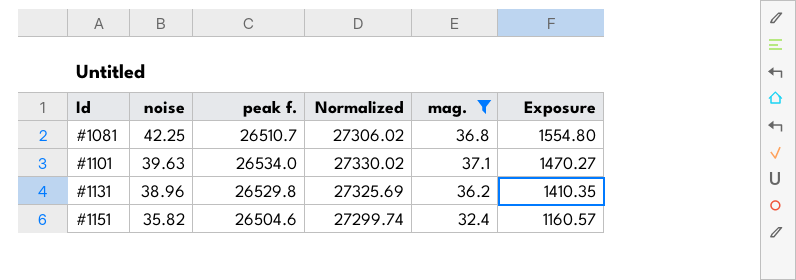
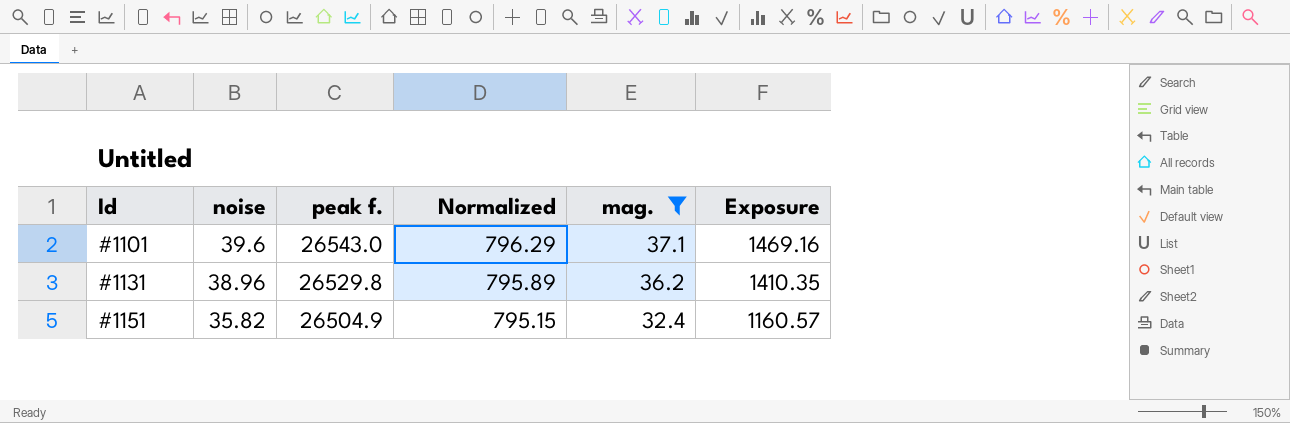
column Normalized | formula: [peak f.] * 1.03 -> [peak f.] * 0.03
row #1081: 42.25 | 26510.7 | 27306.02 | 36.8 | 1554.80 -> none
#1101 | noise: 39.63 -> 39.6
#1101 | peak f.: 26534.0 -> 26543.0
#1101 | Exposure: 1470.27 -> 1469.16
#1151 | peak f.: 26504.6 -> 26504.9

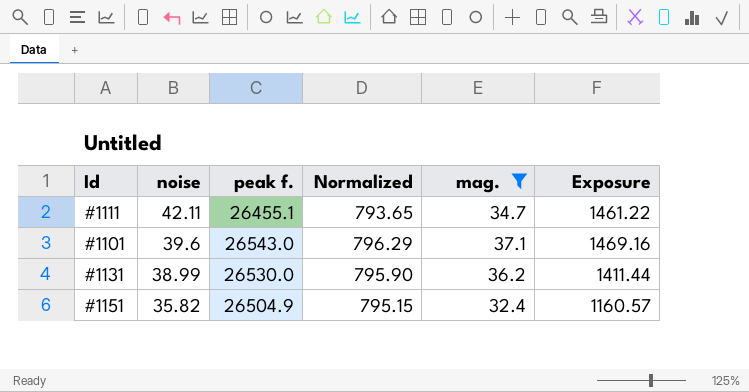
row #1111: none -> 42.11 | 26455.1 | 793.65 | 34.7 | 1461.22
#1131 | noise: 38.96 -> 38.99
#1131 | peak f.: 26529.8 -> 26530.0
#1131 | Normalized: 795.89 -> 795.90
#1131 | Exposure: 1410.35 -> 1411.44

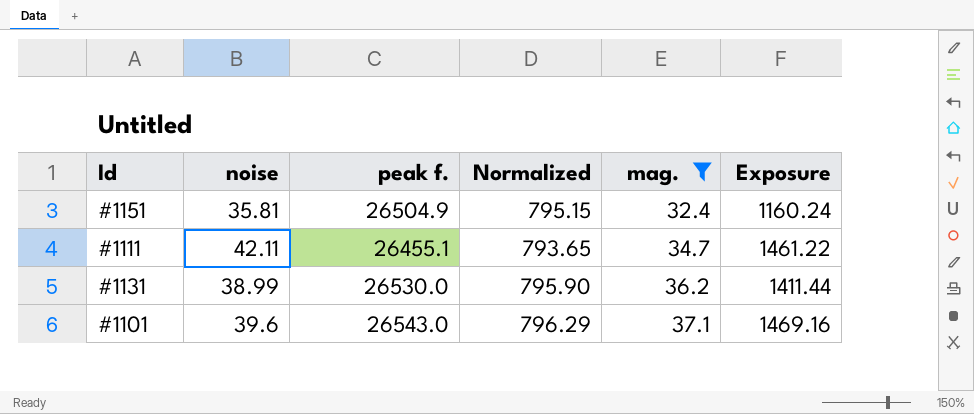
row order: noise descending -> mag. ascending
#1151 | noise: 35.82 -> 35.81
#1151 | Exposure: 1160.57 -> 1160.24

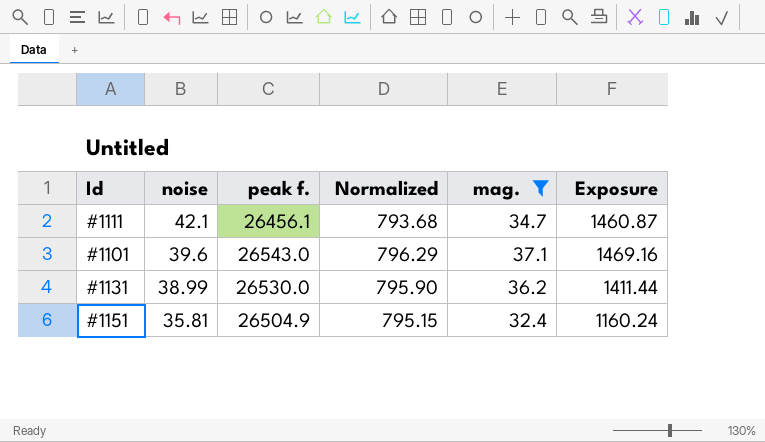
row order: mag. ascending -> noise descending
#1111 | noise: 42.11 -> 42.1
#1111 | peak f.: 26455.1 -> 26456.1
#1111 | Normalized: 793.65 -> 793.68
#1111 | Exposure: 1461.22 -> 1460.87

